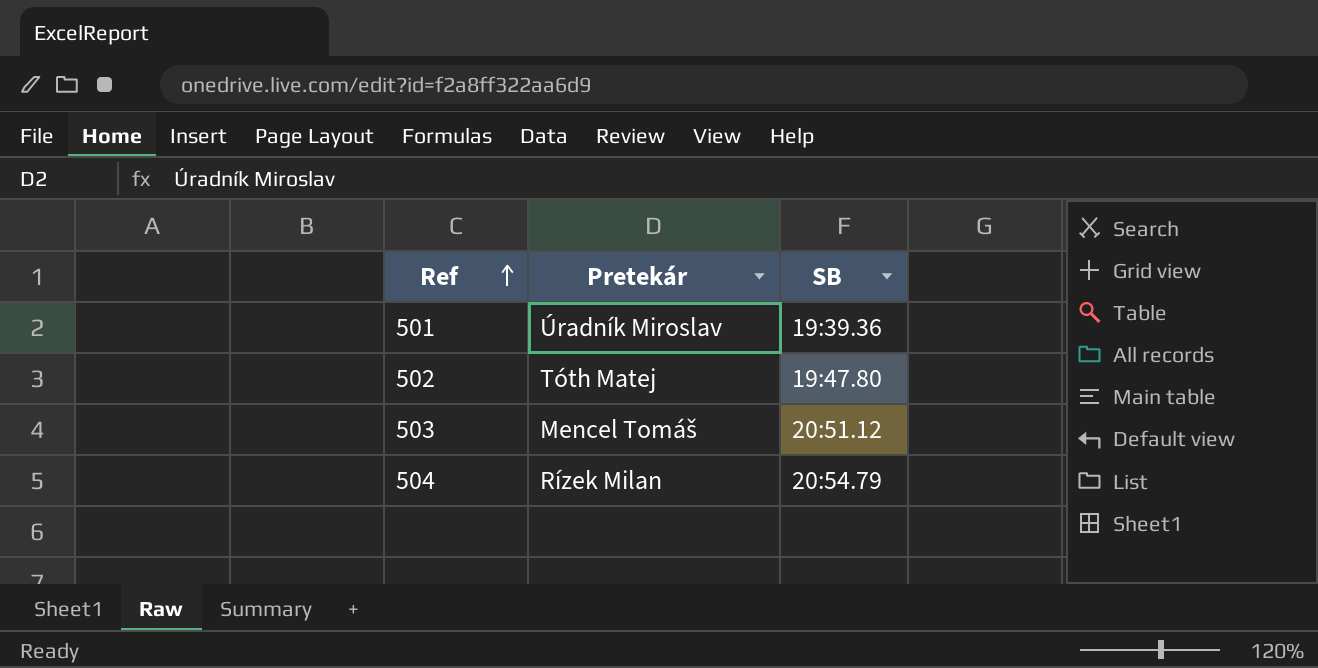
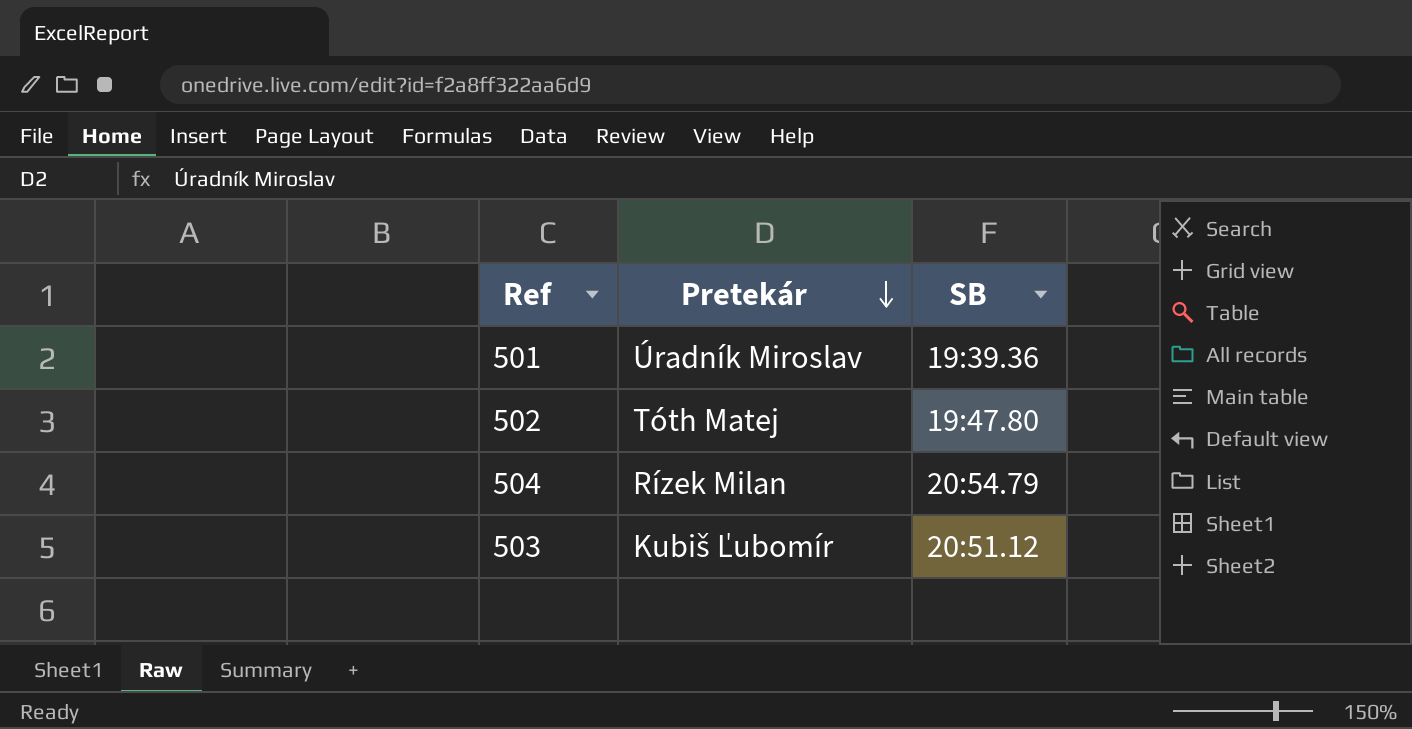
row order: Ref ascending -> Pretekár descending
503 | Pretekár: Mencel Tomáš -> Kubiš Ľubomír

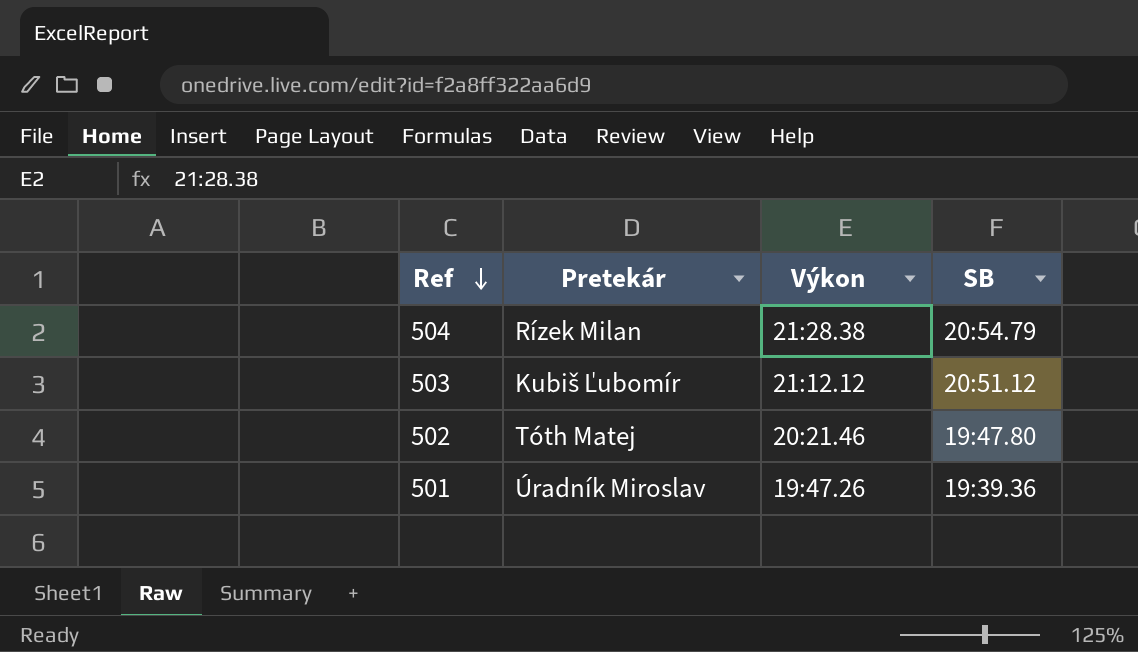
row order: Pretekár descending -> Ref descending
column Výkon | position: none -> 3

